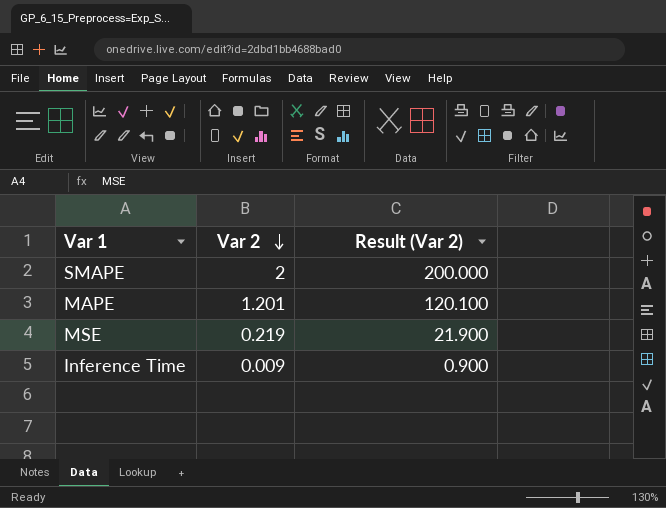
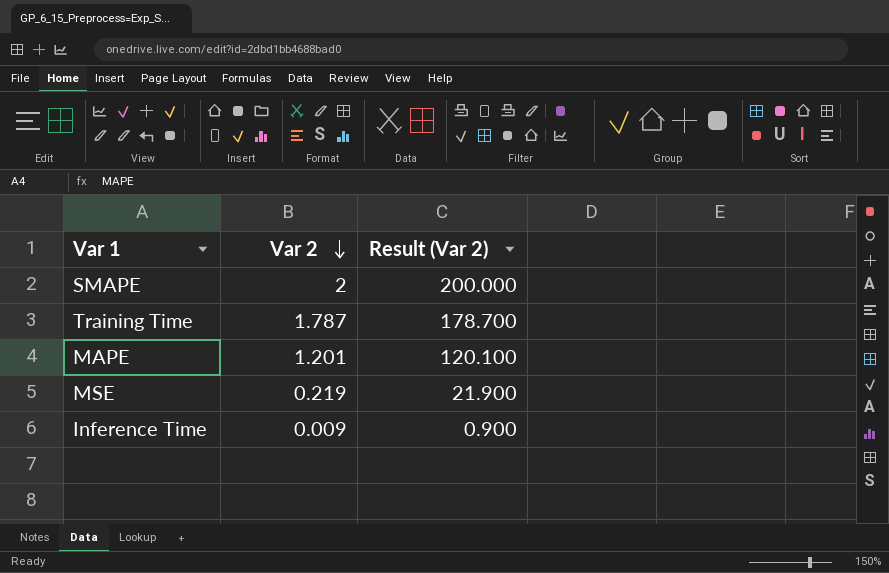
row Training Time: none -> 1.787 | 178.700

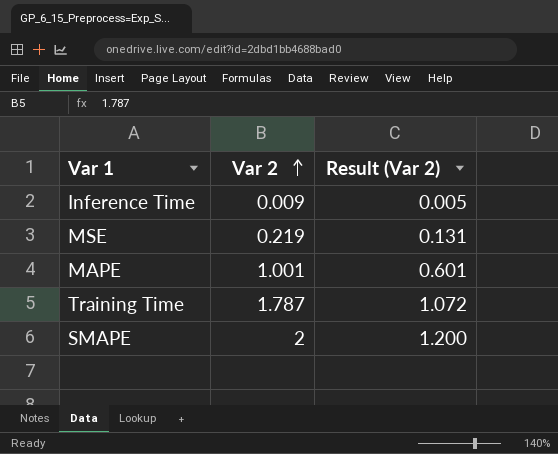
row order: Var 2 descending -> Var 2 ascending
column Result (Var 2) | formula: [Var 2] * 100 -> [Var 2] * 0.6
MAPE | Var 2: 1.201 -> 1.001

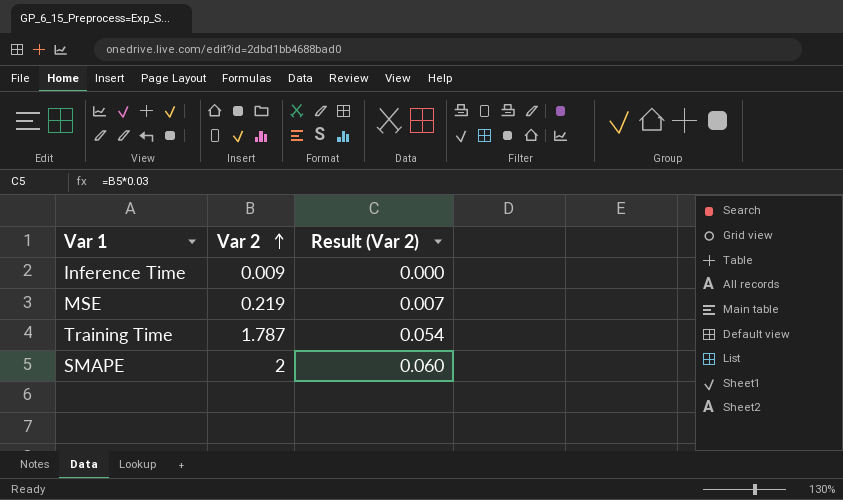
column Result (Var 2) | formula: [Var 2] * 0.6 -> [Var 2] * 0.03
row MAPE: 1.001 | 0.601 -> none

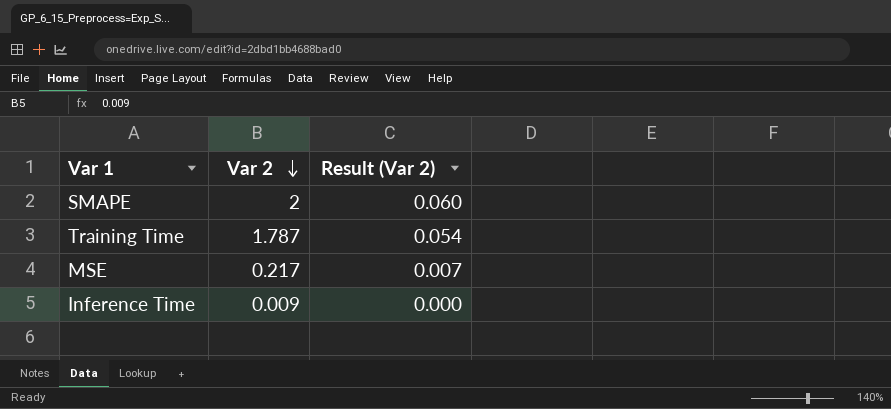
row order: Var 2 ascending -> Var 2 descending
MSE | Var 2: 0.219 -> 0.217

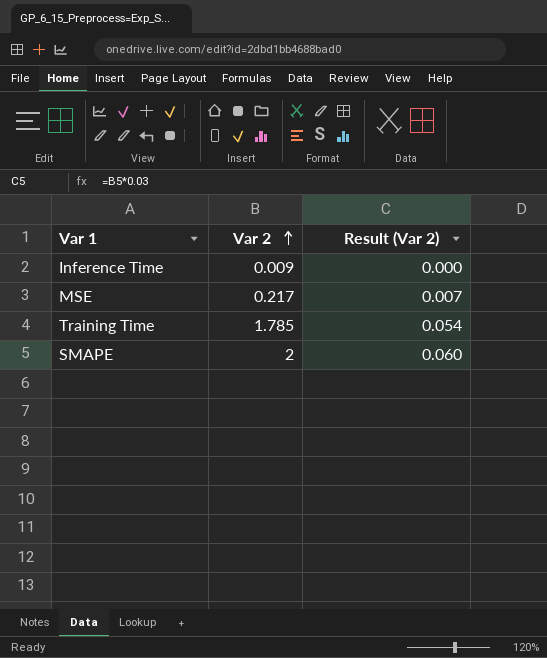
row order: Var 2 descending -> Var 2 ascending
Training Time | Var 2: 1.787 -> 1.785

